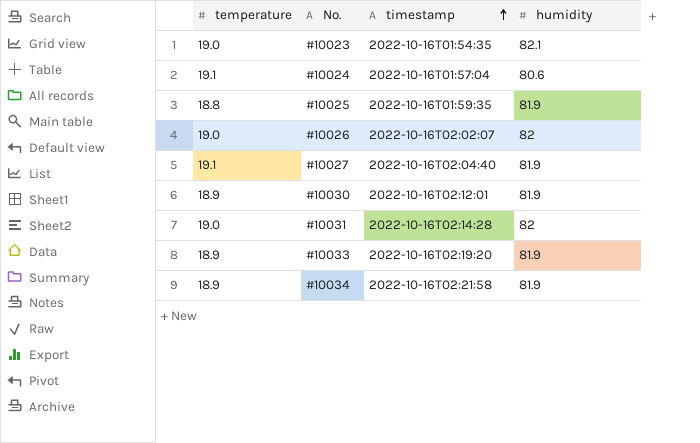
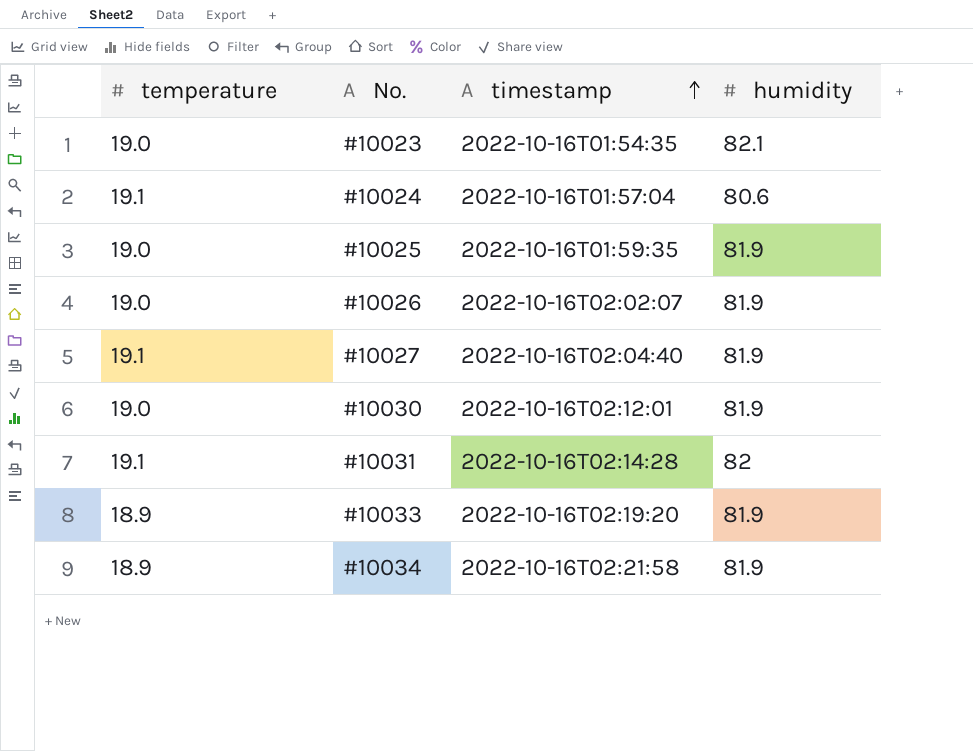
#10025 | temperature: 18.8 -> 19.0
#10026 | humidity: 82 -> 81.9
#10030 | temperature: 18.9 -> 19.0
#10031 | temperature: 19.0 -> 19.1

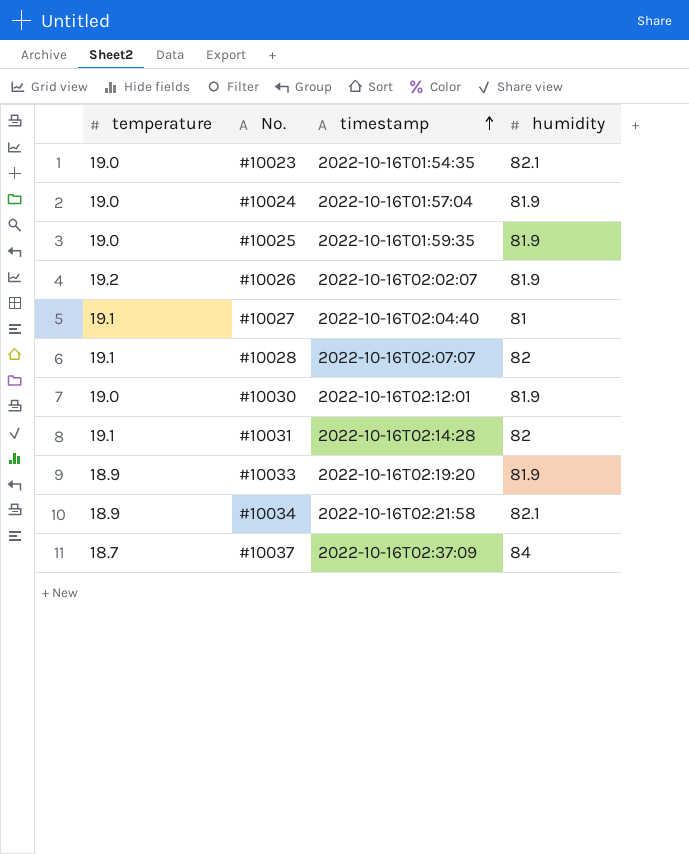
#10024 | temperature: 19.1 -> 19.0
#10024 | humidity: 80.6 -> 81.9
#10026 | temperature: 19.0 -> 19.2
#10027 | humidity: 81.9 -> 81
row #10028: none -> 19.1 | 2022-10-16T02:07:07 | 82
#10034 | humidity: 81.9 -> 82.1
row #10037: none -> 18.7 | 2022-10-16T02:37:09 | 84

